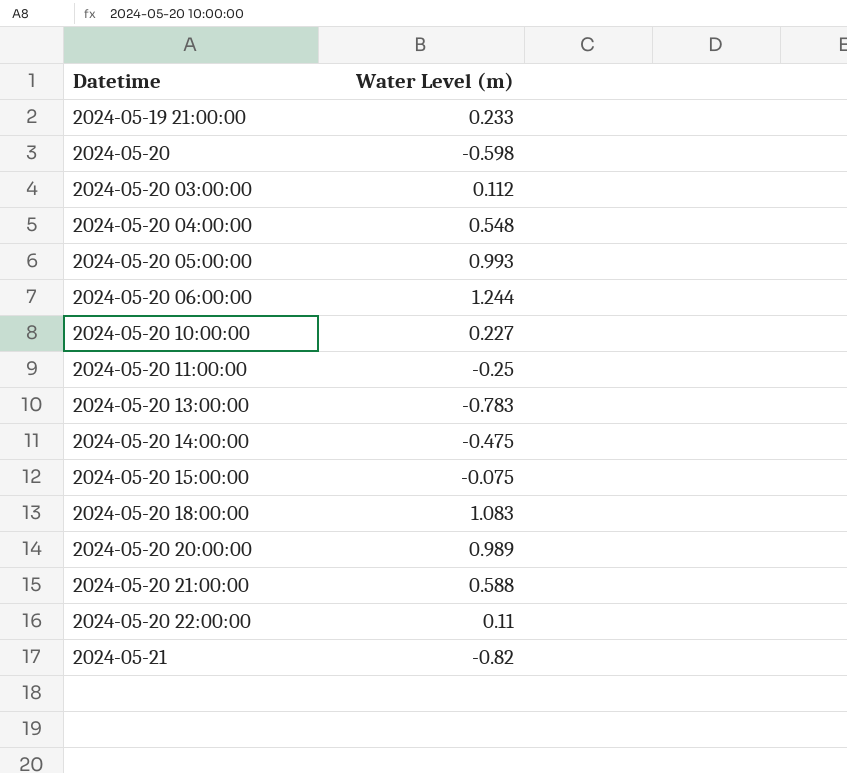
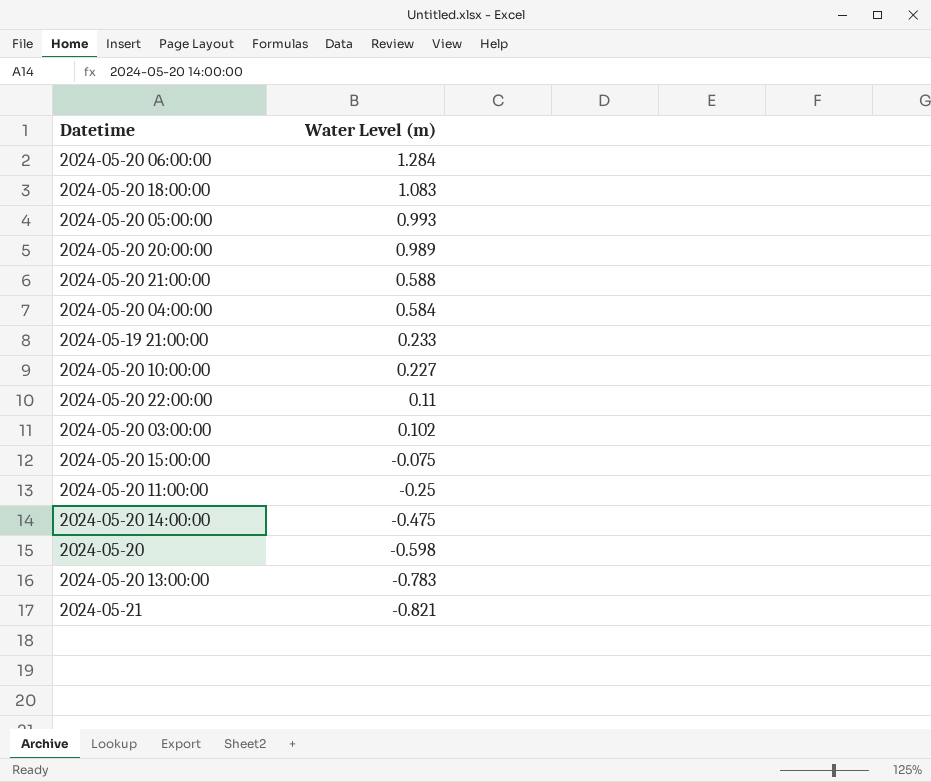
row order: Datetime ascending -> Water Level (m) descending
2024-05-20 06:00:00 | Water Level (m): 1.244 -> 1.284
2024-05-20 04:00:00 | Water Level (m): 0.548 -> 0.584
2024-05-20 03:00:00 | Water Level (m): 0.112 -> 0.102
2024-05-21 | Water Level (m): -0.82 -> -0.821

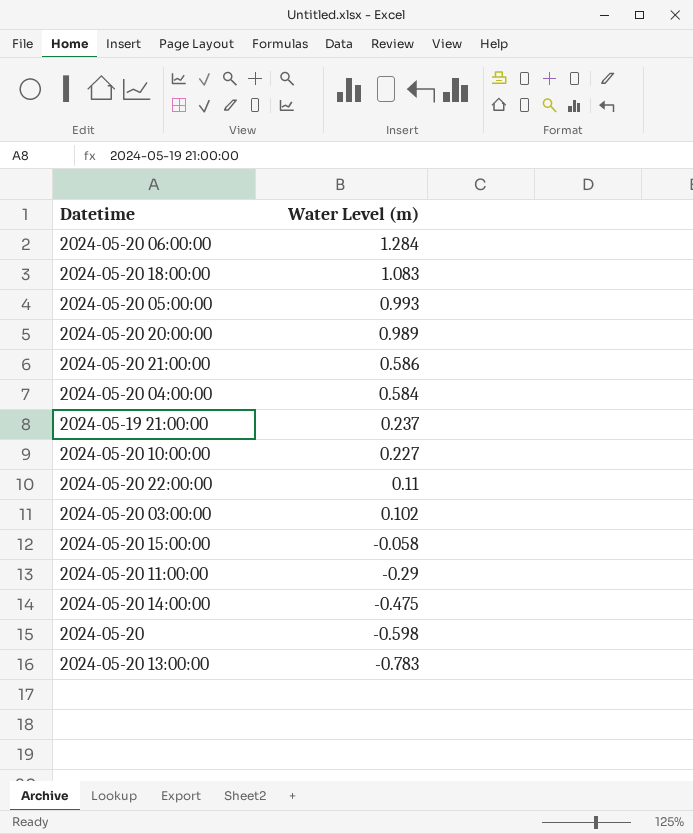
row 2024-05-21: -0.821 -> none
2024-05-20 21:00:00 | Water Level (m): 0.588 -> 0.586
2024-05-19 21:00:00 | Water Level (m): 0.233 -> 0.237
2024-05-20 15:00:00 | Water Level (m): -0.075 -> -0.058
2024-05-20 11:00:00 | Water Level (m): -0.25 -> -0.29

